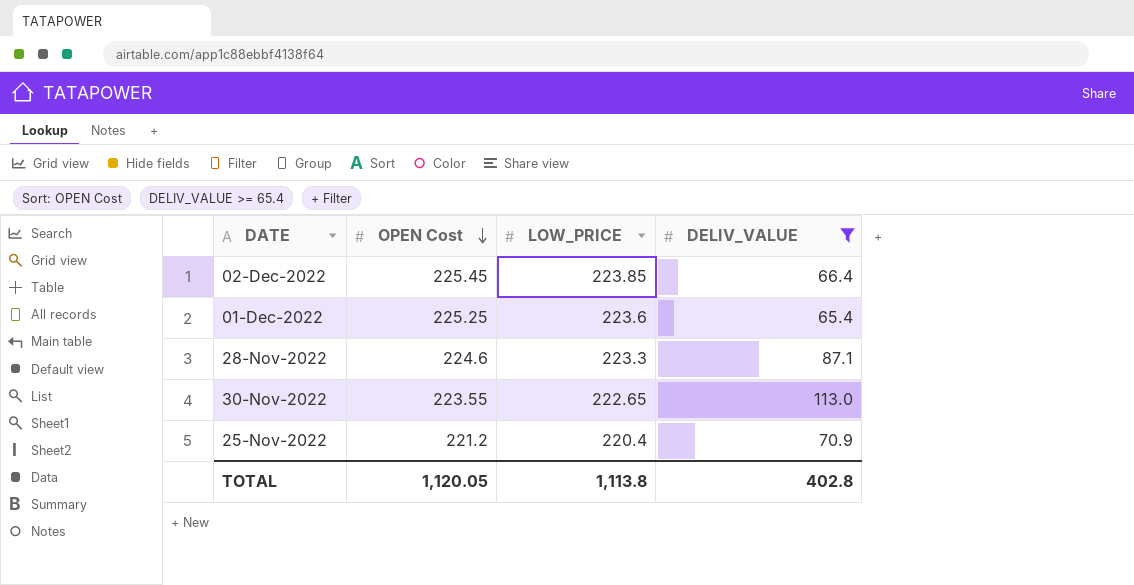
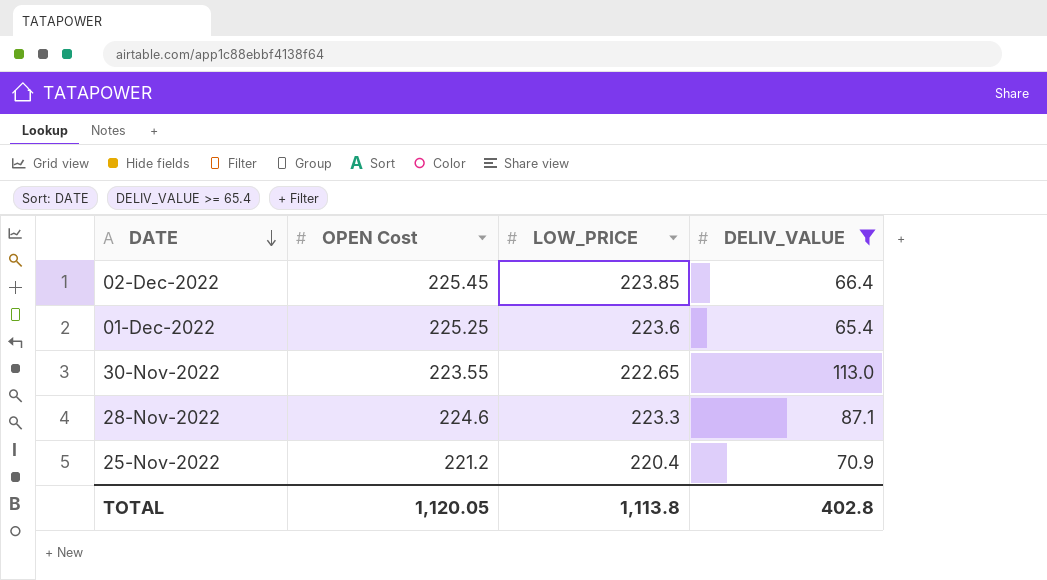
row order: OPEN Cost descending -> DATE descending

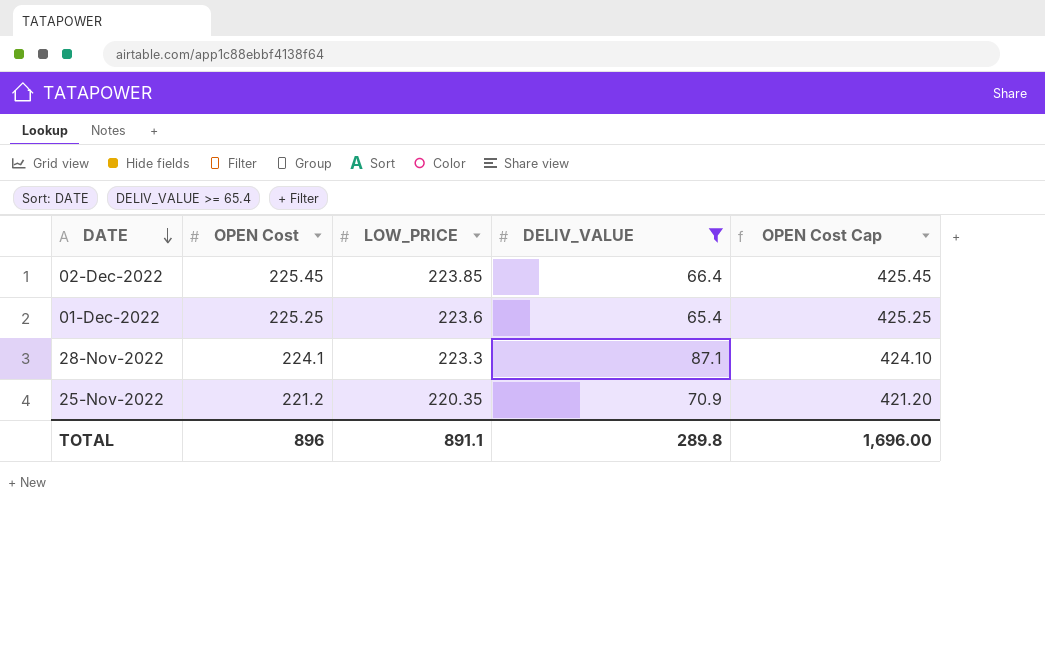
column OPEN Cost Cap | formula: none -> [OPEN Cost] + 200
row 30-Nov-2022: 223.55 | 222.65 | 113.0 -> none
28-Nov-2022 | OPEN Cost: 224.6 -> 224.1
25-Nov-2022 | LOW_PRICE: 220.4 -> 220.35
TOTAL | OPEN Cost: 1,120.05 -> 896
TOTAL | LOW_PRICE: 1,113.8 -> 891.1
TOTAL | DELIV_VALUE: 402.8 -> 289.8

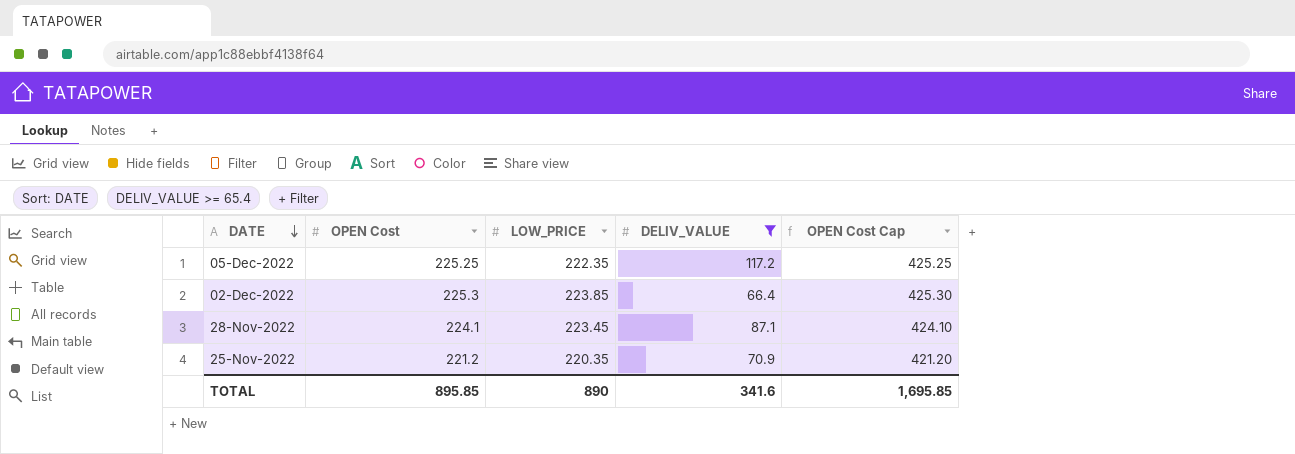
row 01-Dec-2022: 225.25 | 223.6 | 65.4 | 425.25 -> none
row 05-Dec-2022: none -> 225.25 | 222.35 | 117.2 | 425.25
02-Dec-2022 | OPEN Cost: 225.45 -> 225.3
02-Dec-2022 | OPEN Cost Cap: 425.45 -> 425.30
28-Nov-2022 | LOW_PRICE: 223.3 -> 223.45
TOTAL | OPEN Cost: 896 -> 895.85
TOTAL | LOW_PRICE: 891.1 -> 890
TOTAL | DELIV_VALUE: 289.8 -> 341.6
TOTAL | OPEN Cost Cap: 1,696.00 -> 1,695.85

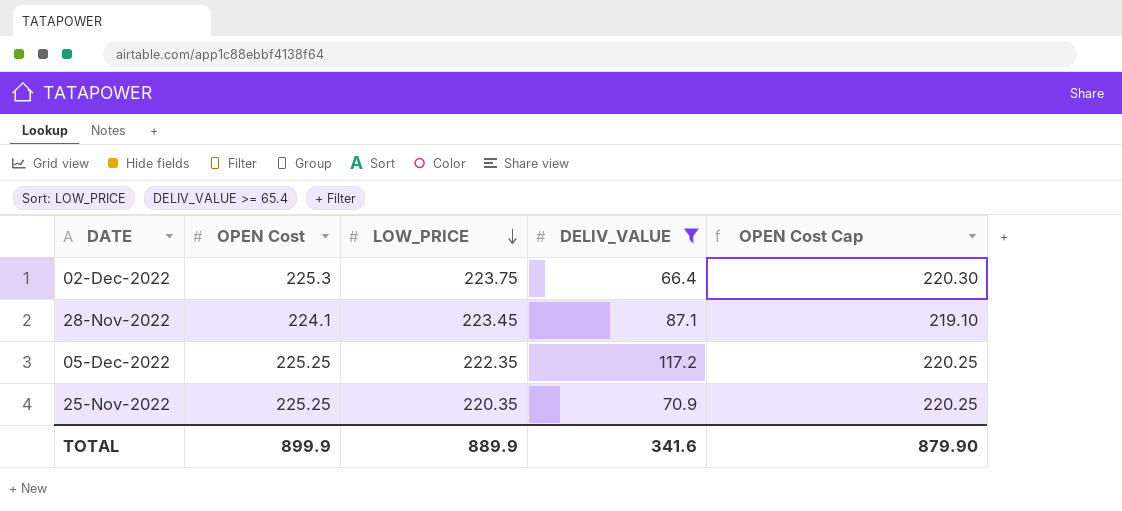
row order: DATE descending -> LOW_PRICE descending
column OPEN Cost Cap | formula: [OPEN Cost] + 200 -> [OPEN Cost] - 5
02-Dec-2022 | LOW_PRICE: 223.85 -> 223.75
25-Nov-2022 | OPEN Cost: 221.2 -> 225.25
TOTAL | OPEN Cost: 895.85 -> 899.9
TOTAL | LOW_PRICE: 890 -> 889.9
TOTAL | OPEN Cost Cap: 1,695.85 -> 879.90

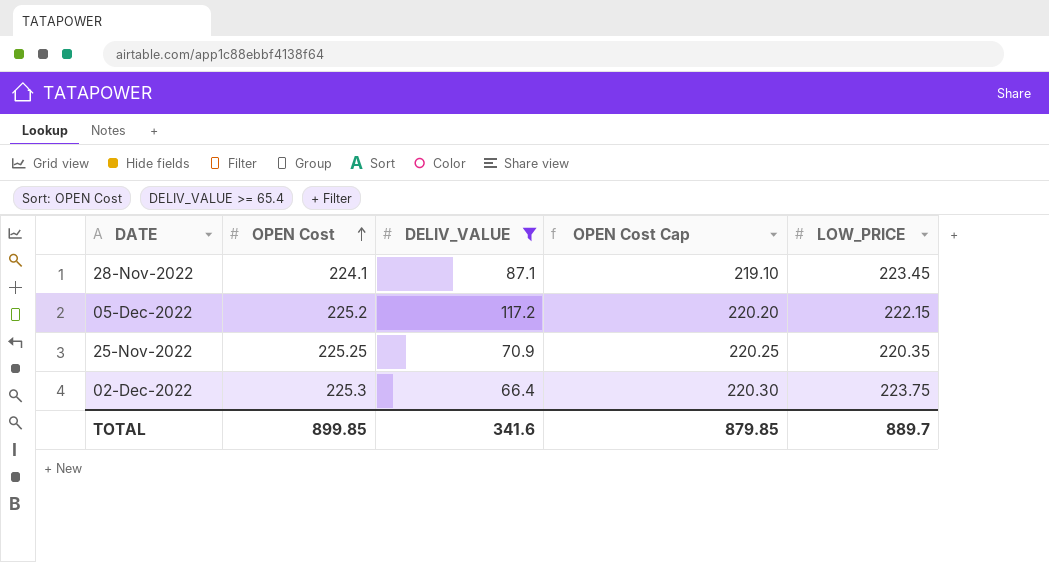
row order: LOW_PRICE descending -> OPEN Cost ascending
column LOW_PRICE | position: 3 -> 5
05-Dec-2022 | OPEN Cost: 225.25 -> 225.2
05-Dec-2022 | OPEN Cost Cap: 220.25 -> 220.20
05-Dec-2022 | LOW_PRICE: 222.35 -> 222.15
TOTAL | OPEN Cost: 899.9 -> 899.85
TOTAL | OPEN Cost Cap: 879.90 -> 879.85
TOTAL | LOW_PRICE: 889.9 -> 889.7

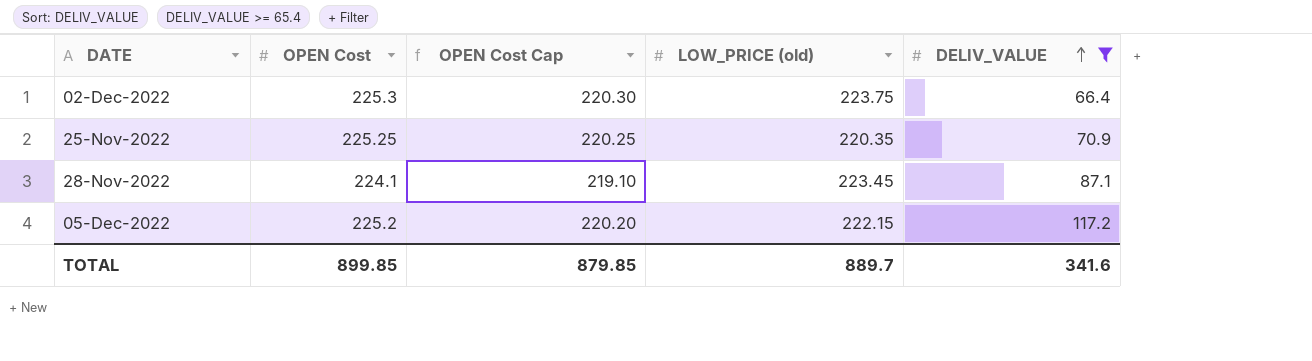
row order: OPEN Cost ascending -> DELIV_VALUE ascending
column name: LOW_PRICE -> LOW_PRICE (old)
column DELIV_VALUE | position: 3 -> 5

